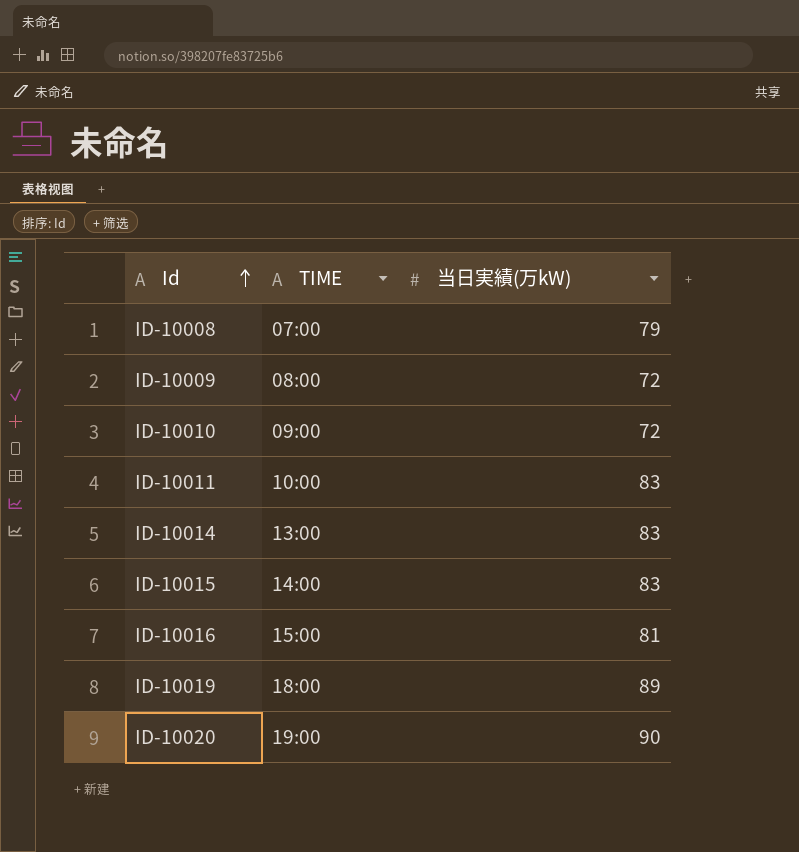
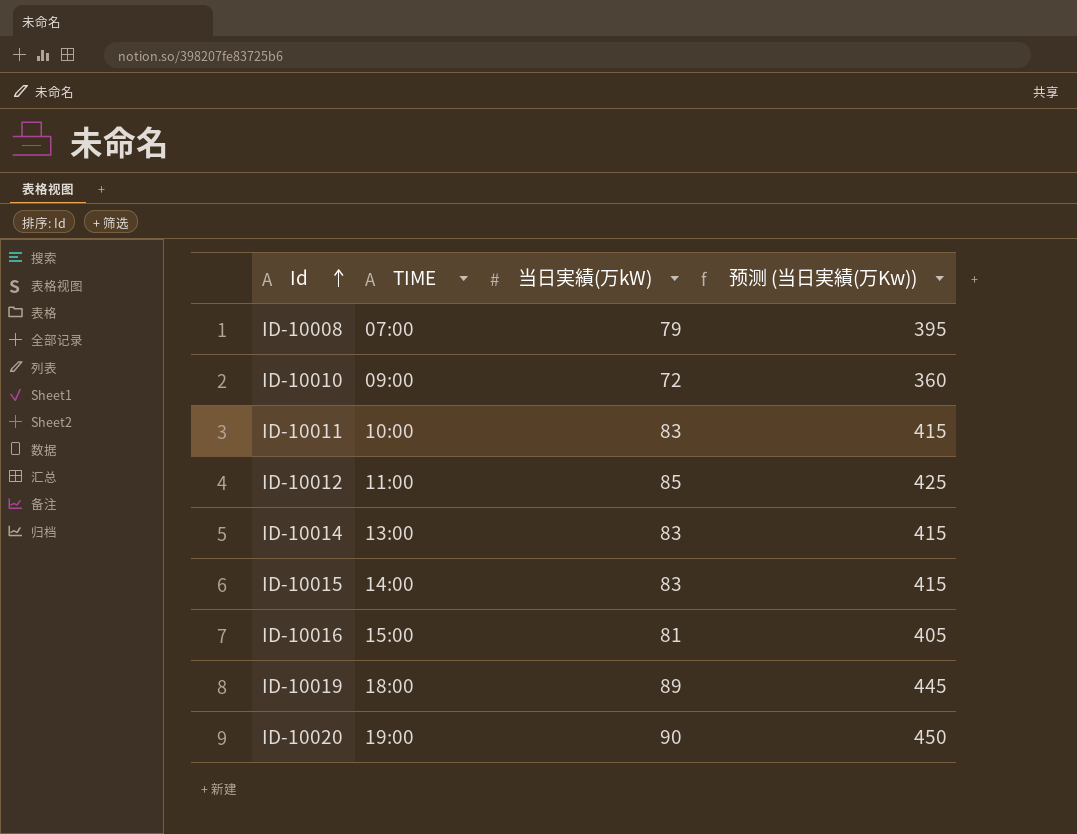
column 预测 (当日実績(万Kw)) | formula: none -> [当日実績(万kW)] * 5
row ID-10009: 08:00 | 72 -> none
row ID-10012: none -> 11:00 | 85 | 425

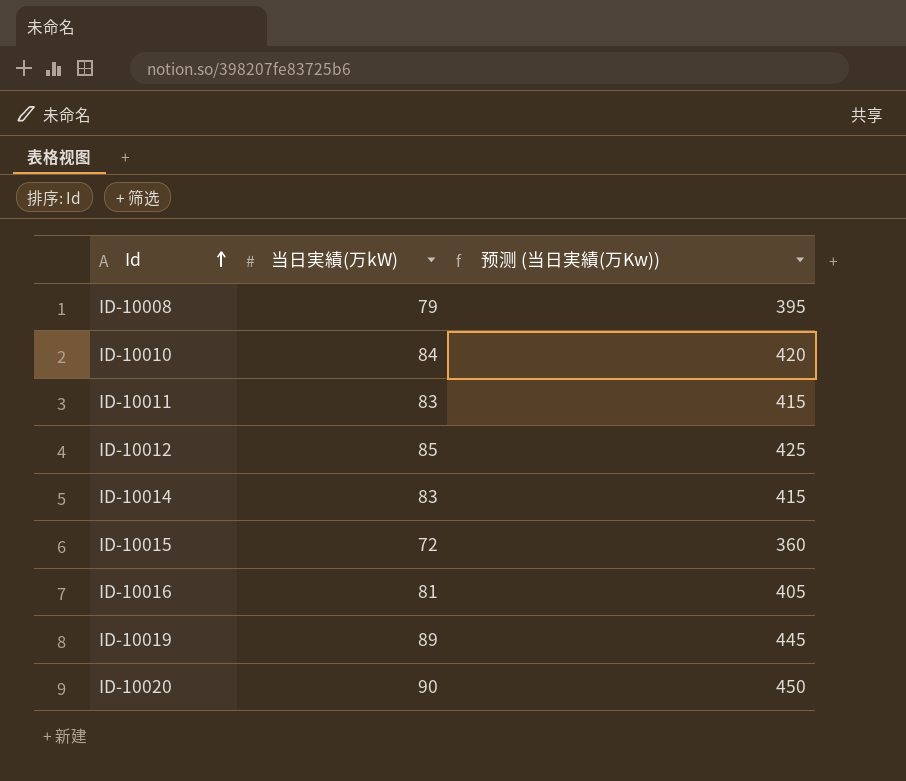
column TIME | position: 2 -> none
ID-10010 | 当日実績(万kW): 72 -> 84
ID-10010 | 预测 (当日実績(万Kw)): 360 -> 420
ID-10015 | 当日実績(万kW): 83 -> 72
ID-10015 | 预测 (当日実績(万Kw)): 415 -> 360

